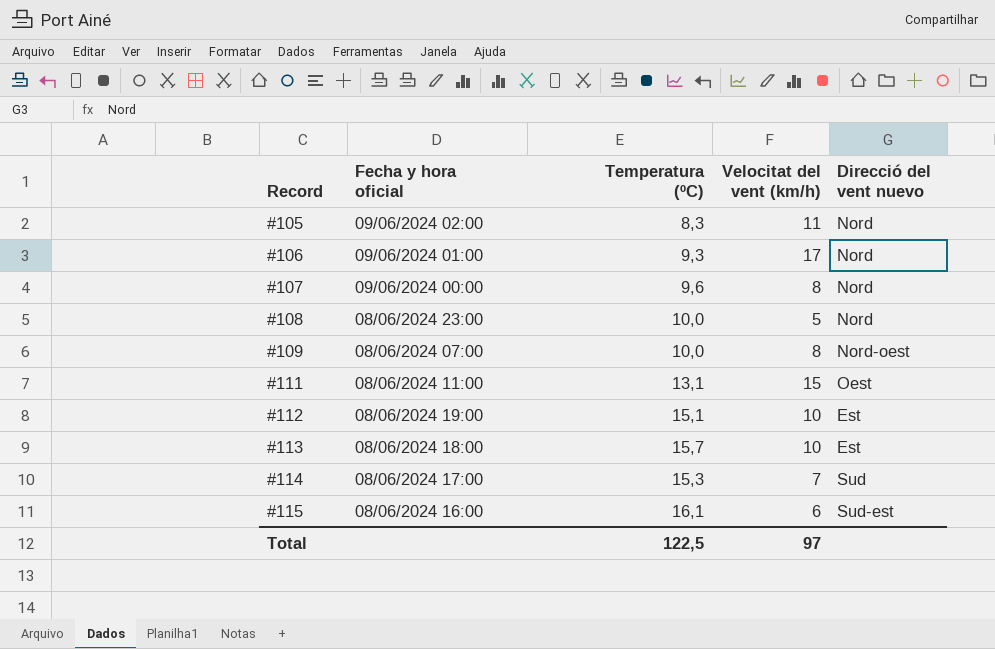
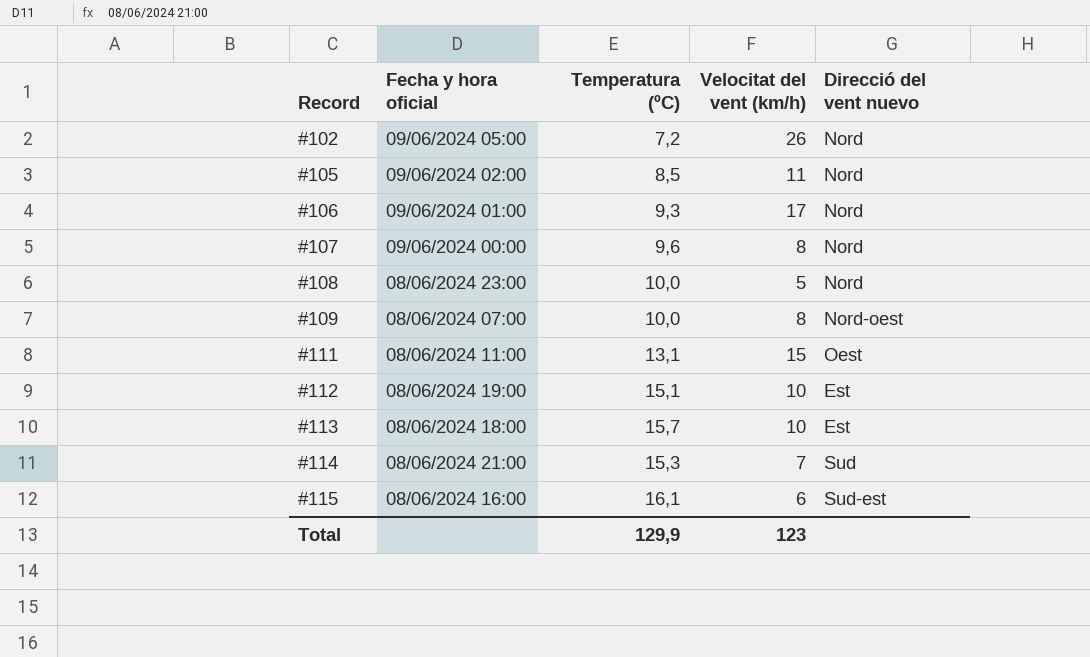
row #102: none -> 09/06/2024 05:00 | 7,2 | 26 | Nord
#105 | Temperatura (ºC): 8,3 -> 8,5
#114 | Fecha y hora oficial: 08/06/2024 17:00 -> 08/06/2024 21:00
Total | Temperatura (ºC): 122,5 -> 129,9
Total | Velocitat del vent (km/h): 97 -> 123

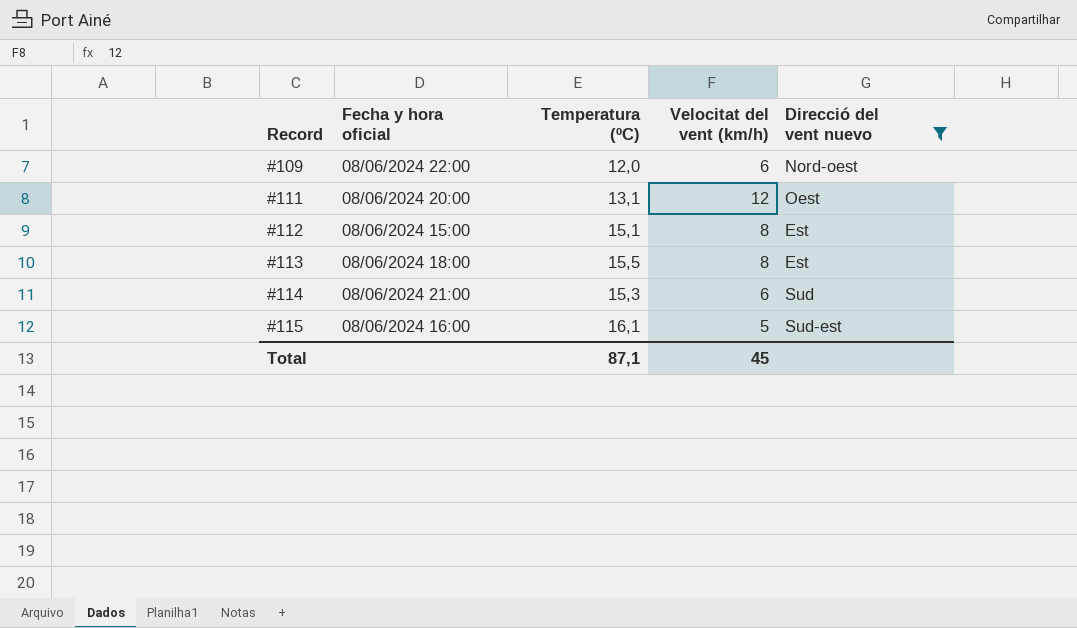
filter: none -> Direcció del vent nuevo != Nord
#109 | Fecha y hora oficial: 08/06/2024 07:00 -> 08/06/2024 22:00
#109 | Temperatura (ºC): 10,0 -> 12,0
#109 | Velocitat del vent (km/h): 8 -> 6
#111 | Fecha y hora oficial: 08/06/2024 11:00 -> 08/06/2024 20:00
#111 | Velocitat del vent (km/h): 15 -> 12
#112 | Fecha y hora oficial: 08/06/2024 19:00 -> 08/06/2024 15:00
#112 | Velocitat del vent (km/h): 10 -> 8
#113 | Temperatura (ºC): 15,7 -> 15,5
#113 | Velocitat del vent (km/h): 10 -> 8
#114 | Velocitat del vent (km/h): 7 -> 6
#115 | Velocitat del vent (km/h): 6 -> 5
Total | Temperatura (ºC): 129,9 -> 87,1
Total | Velocitat del vent (km/h): 123 -> 45

